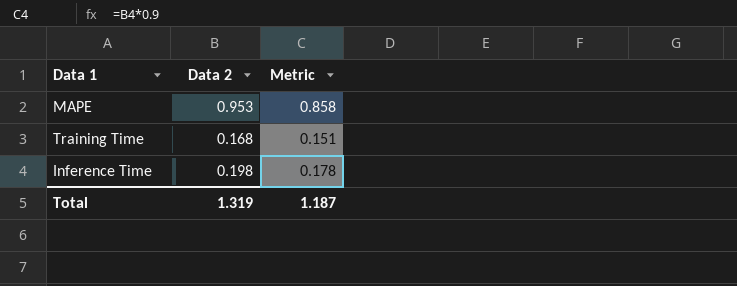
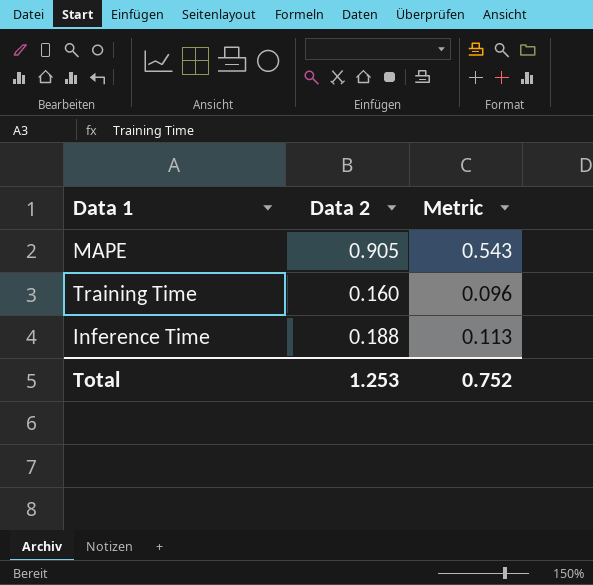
column Metric | formula: [Data 2] * 0.9 -> [Data 2] * 0.6
MAPE | Data 2: 0.953 -> 0.905
Training Time | Data 2: 0.168 -> 0.160
Inference Time | Data 2: 0.198 -> 0.188
Total | Data 2: 1.319 -> 1.253
Total | Metric: 1.187 -> 0.752

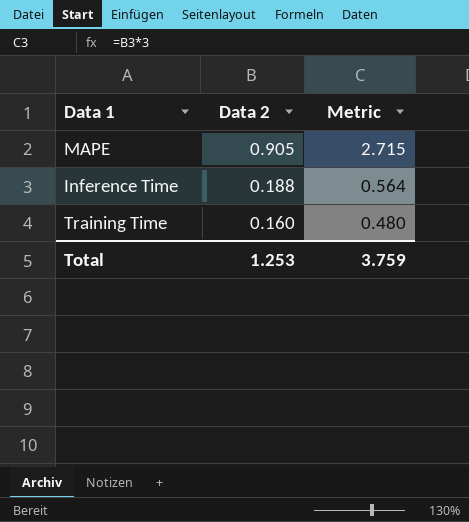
row order: none -> Data 2 descending
column Metric | formula: [Data 2] * 0.6 -> [Data 2] * 3
Total | Metric: 0.752 -> 3.759

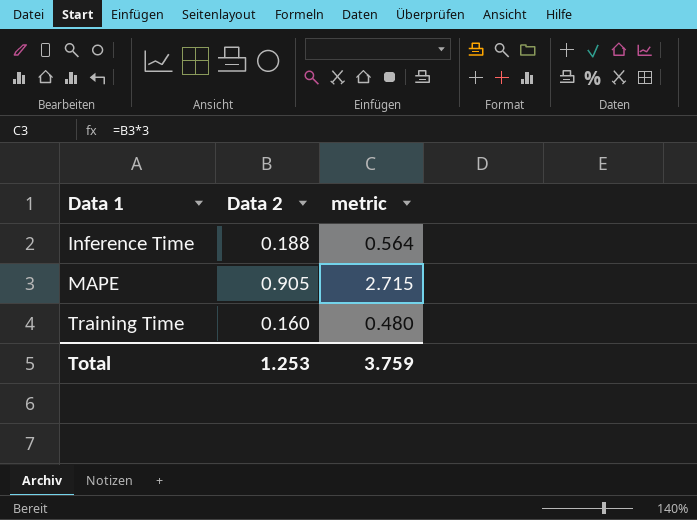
row order: Data 2 descending -> Data 1 ascending
column name: Metric -> metric

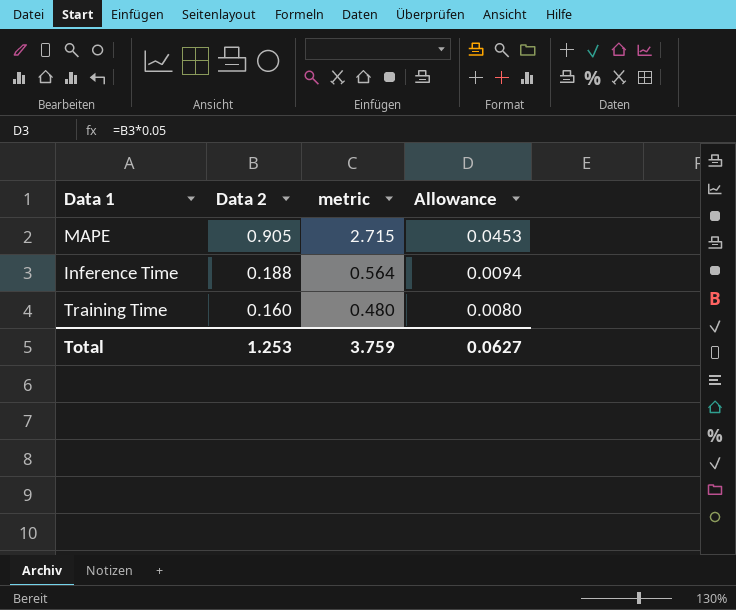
row order: Data 1 ascending -> Data 2 descending
column Allowance | formula: none -> [Data 2] * 0.05

